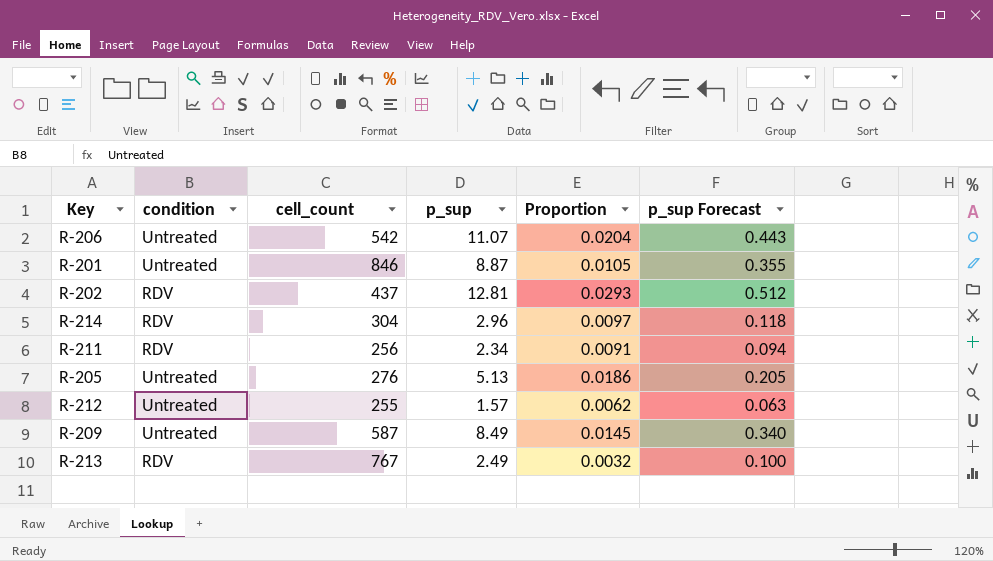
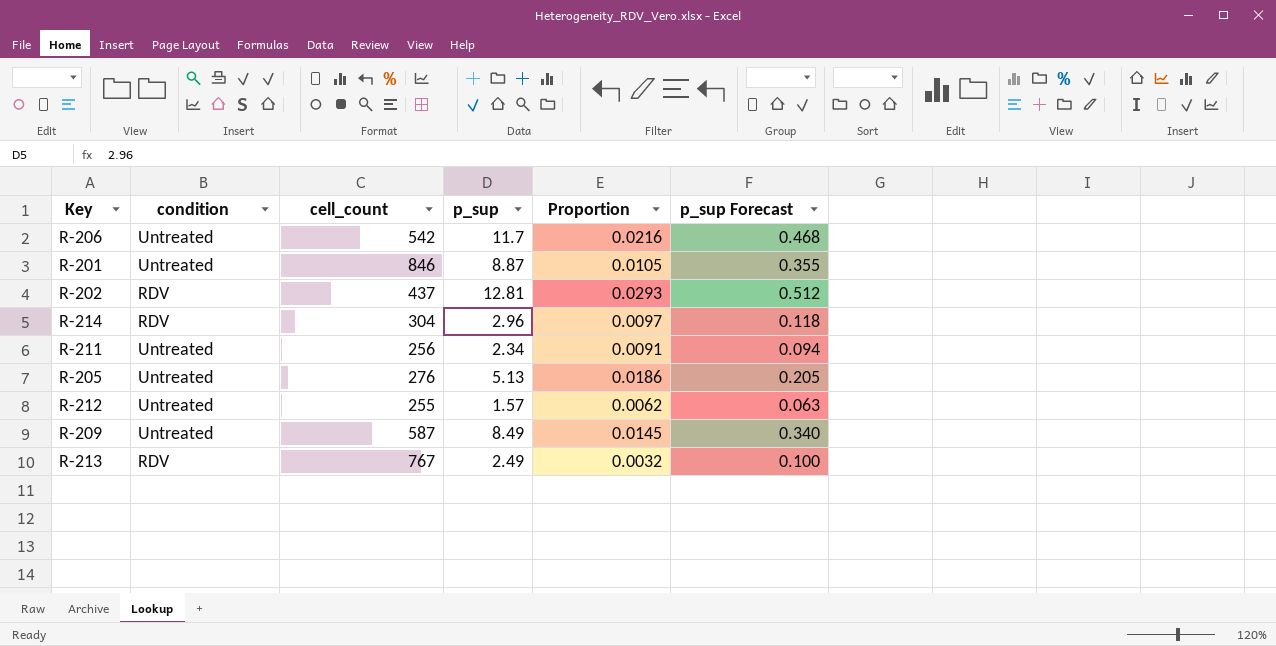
R-206 | p_sup: 11.07 -> 11.7
R-206 | Proportion: 0.0204 -> 0.0216
R-206 | p_sup Forecast: 0.443 -> 0.468
R-211 | condition: RDV -> Untreated

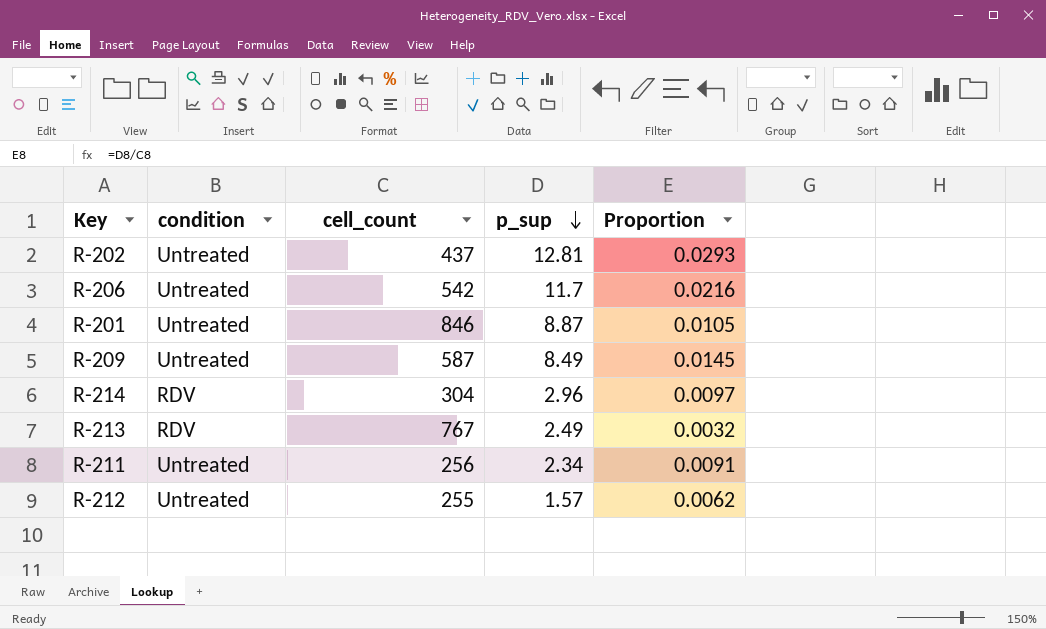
row order: none -> p_sup descending
column p_sup Forecast | formula: [p_sup] * 0.04 -> none
row R-205: Untreated | 276 | 5.13 | 0.0186 | 0.205 -> none
R-202 | condition: RDV -> Untreated

